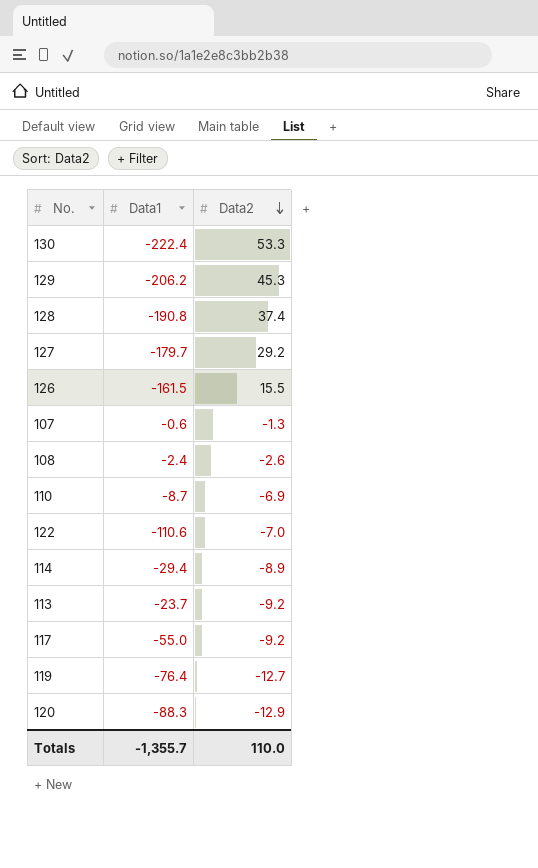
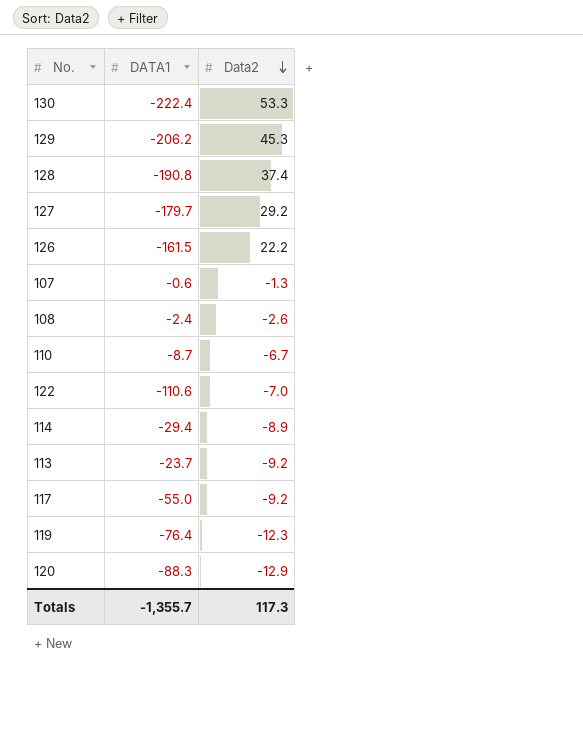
column name: Data1 -> DATA1
126 | Data2: 15.5 -> 22.2
110 | Data2: -6.9 -> -6.7
119 | Data2: -12.7 -> -12.3
Totals | Data2: 110.0 -> 117.3

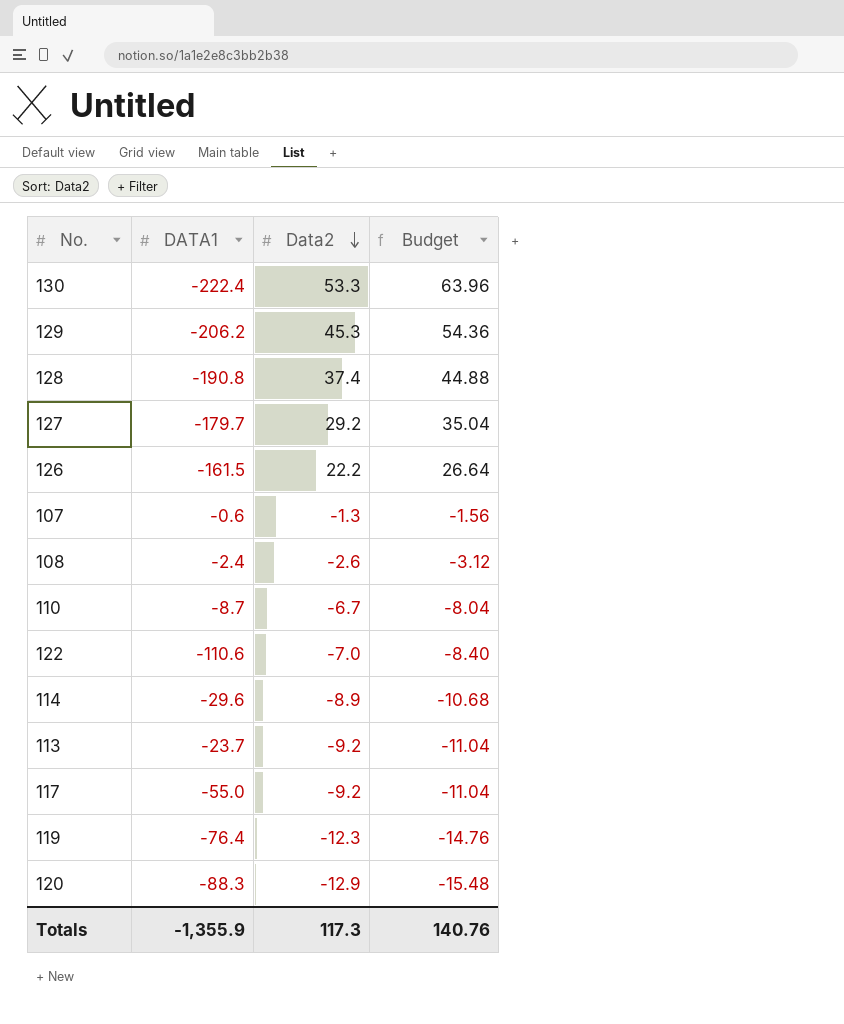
column Budget | formula: none -> [Data2] * 1.2
114 | DATA1: -29.4 -> -29.6
Totals | DATA1: -1,355.7 -> -1,355.9

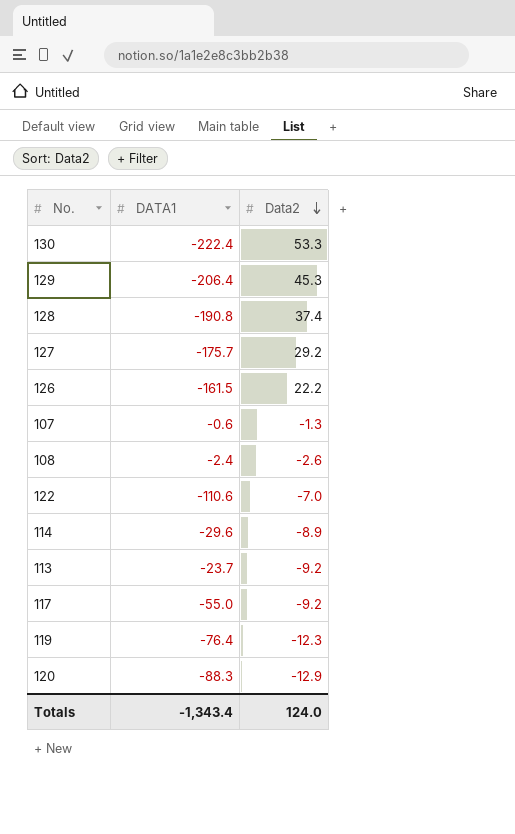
column Budget | formula: [Data2] * 1.2 -> none
row 110: -8.7 | -6.7 | -8.04 -> none
129 | DATA1: -206.2 -> -206.4
127 | DATA1: -179.7 -> -175.7
Totals | DATA1: -1,355.9 -> -1,343.4
Totals | Data2: 117.3 -> 124.0

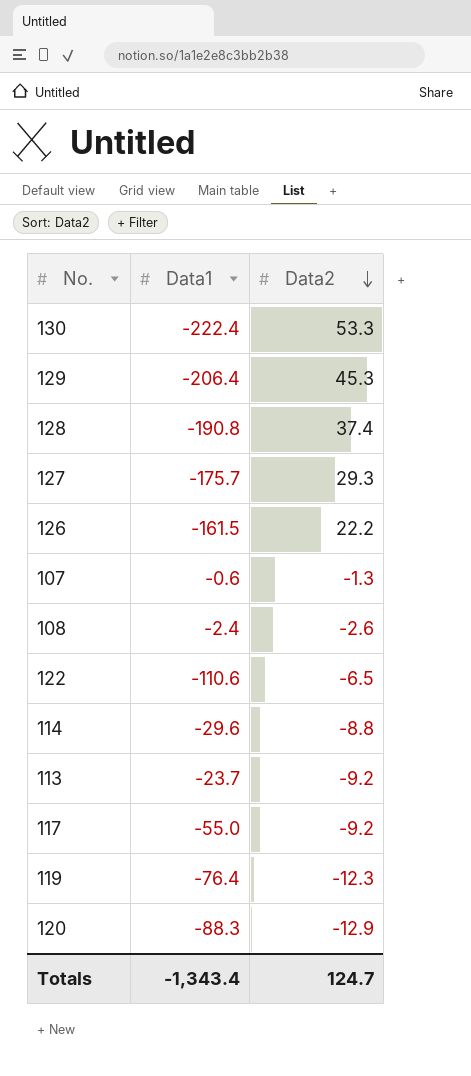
column name: DATA1 -> Data1
127 | Data2: 29.2 -> 29.3
122 | Data2: -7.0 -> -6.5
114 | Data2: -8.9 -> -8.8
Totals | Data2: 124.0 -> 124.7

